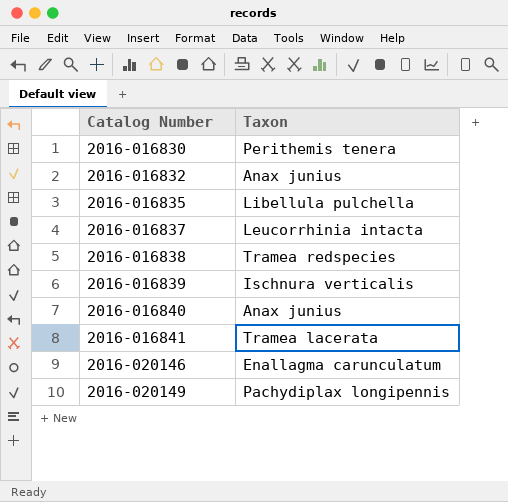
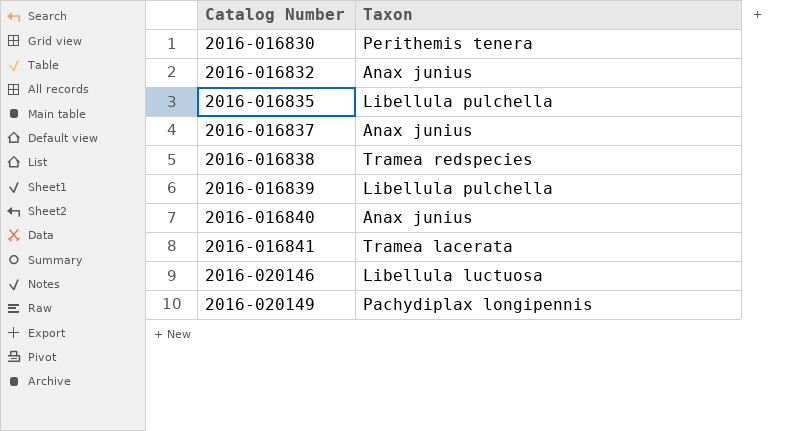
2016-016837 | Taxon: Leucorrhinia intacta -> Anax junius
2016-016839 | Taxon: Ischnura verticalis -> Libellula pulchella
2016-020146 | Taxon: Enallagma carunculatum -> Libellula luctuosa

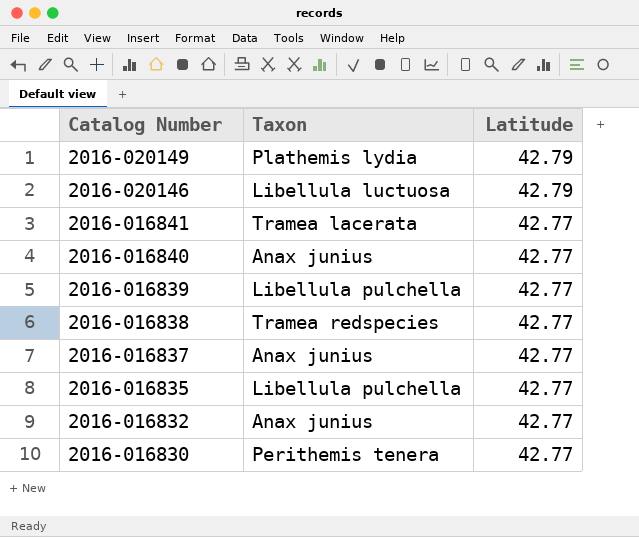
row order: Catalog Number ascending -> Catalog Number descending
column Latitude | position: none -> 3
2016-020149 | Taxon: Pachydiplax longipennis -> Plathemis lydia

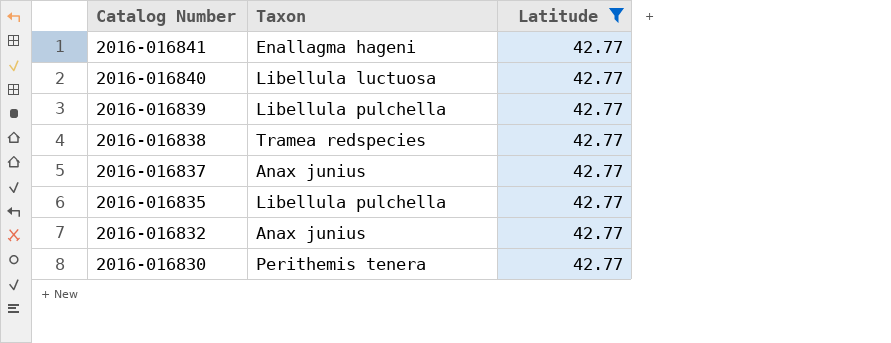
filter: none -> Latitude = 42.77
2016-016841 | Taxon: Tramea lacerata -> Enallagma hageni
2016-016840 | Taxon: Anax junius -> Libellula luctuosa

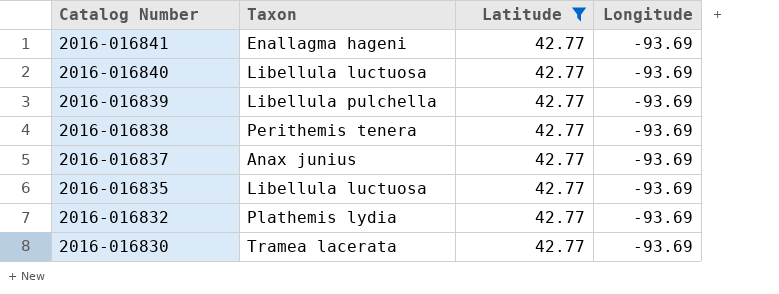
column Longitude | position: none -> 4
2016-016838 | Taxon: Tramea redspecies -> Perithemis tenera
2016-016835 | Taxon: Libellula pulchella -> Libellula luctuosa
2016-016832 | Taxon: Anax junius -> Plathemis lydia
2016-016830 | Taxon: Perithemis tenera -> Tramea lacerata

